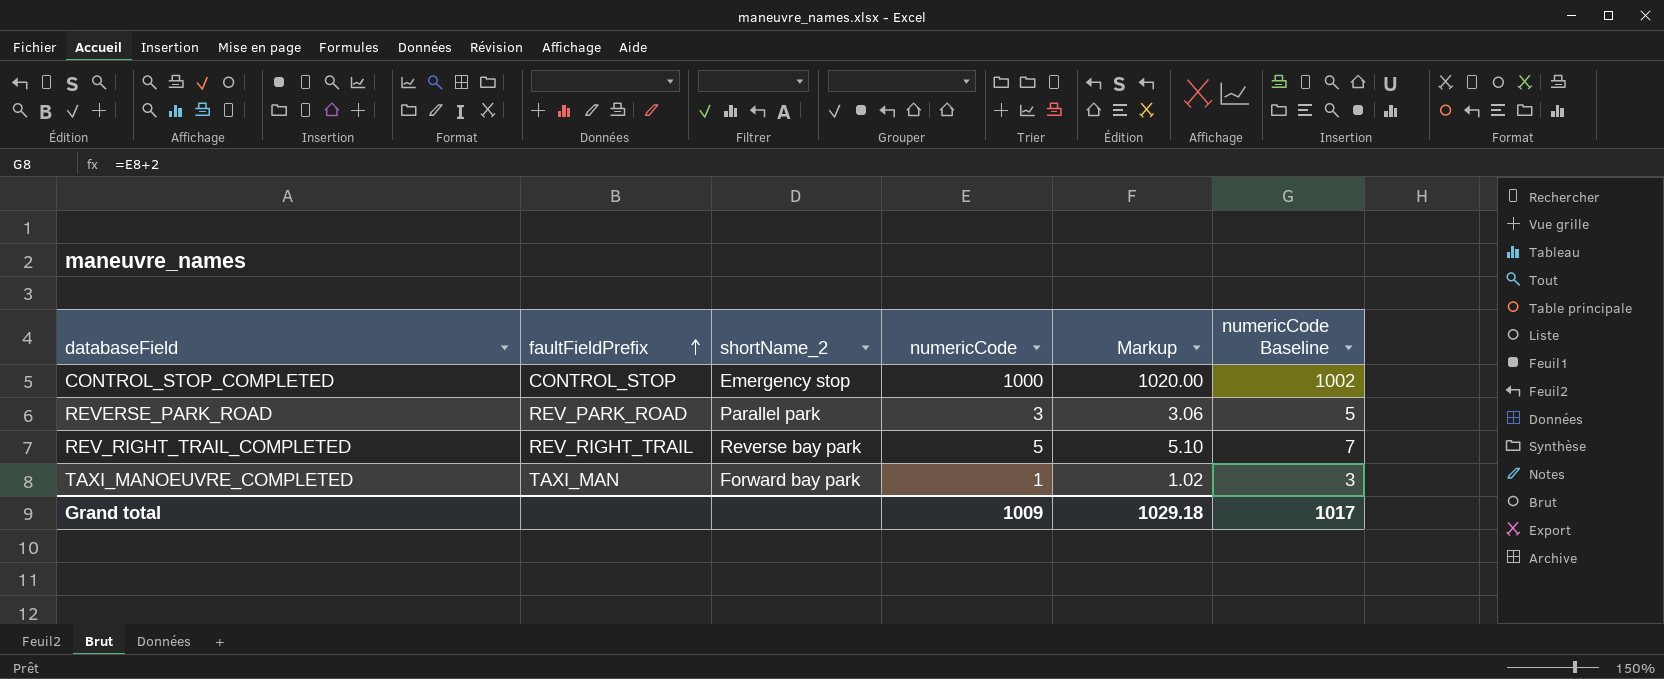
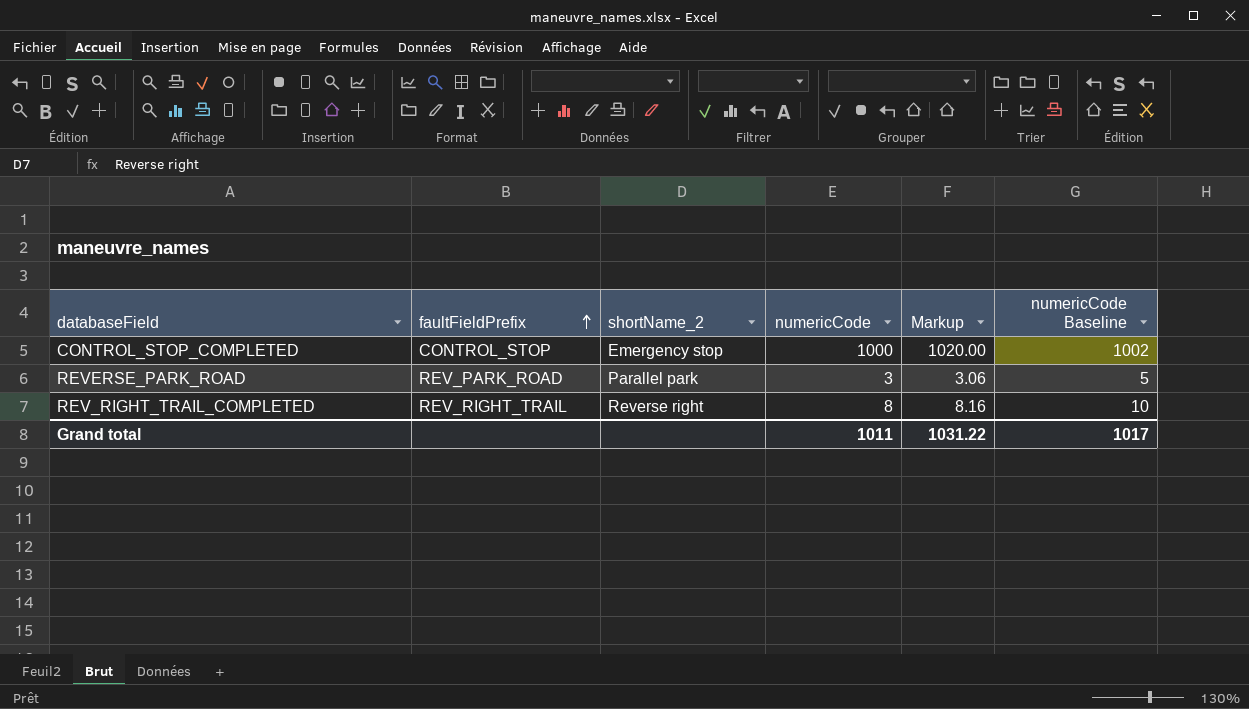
row TAXI_MANOEUVRE_COMPLETED: TAXI_MAN | Forward bay park | 1 | 1.02 | 3 -> none
REV_RIGHT_TRAIL_COMPLETED | shortName_2: Reverse bay park -> Reverse right
REV_RIGHT_TRAIL_COMPLETED | numericCode: 5 -> 8
REV_RIGHT_TRAIL_COMPLETED | Markup: 5.10 -> 8.16
REV_RIGHT_TRAIL_COMPLETED | numericCode Baseline: 7 -> 10
Grand total | numericCode: 1009 -> 1011
Grand total | Markup: 1029.18 -> 1031.22

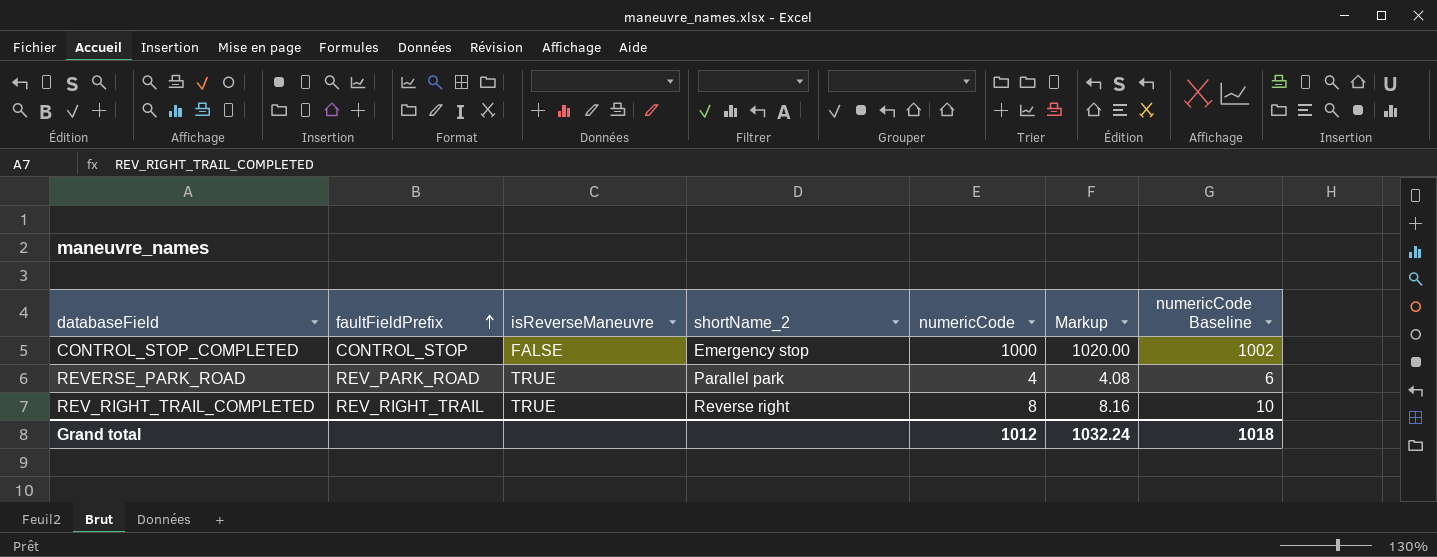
column isReverseManeuvre | position: none -> 3
REVERSE_PARK_ROAD | numericCode: 3 -> 4
REVERSE_PARK_ROAD | Markup: 3.06 -> 4.08
REVERSE_PARK_ROAD | numericCode Baseline: 5 -> 6
Grand total | numericCode: 1011 -> 1012
Grand total | Markup: 1031.22 -> 1032.24
Grand total | numericCode Baseline: 1017 -> 1018

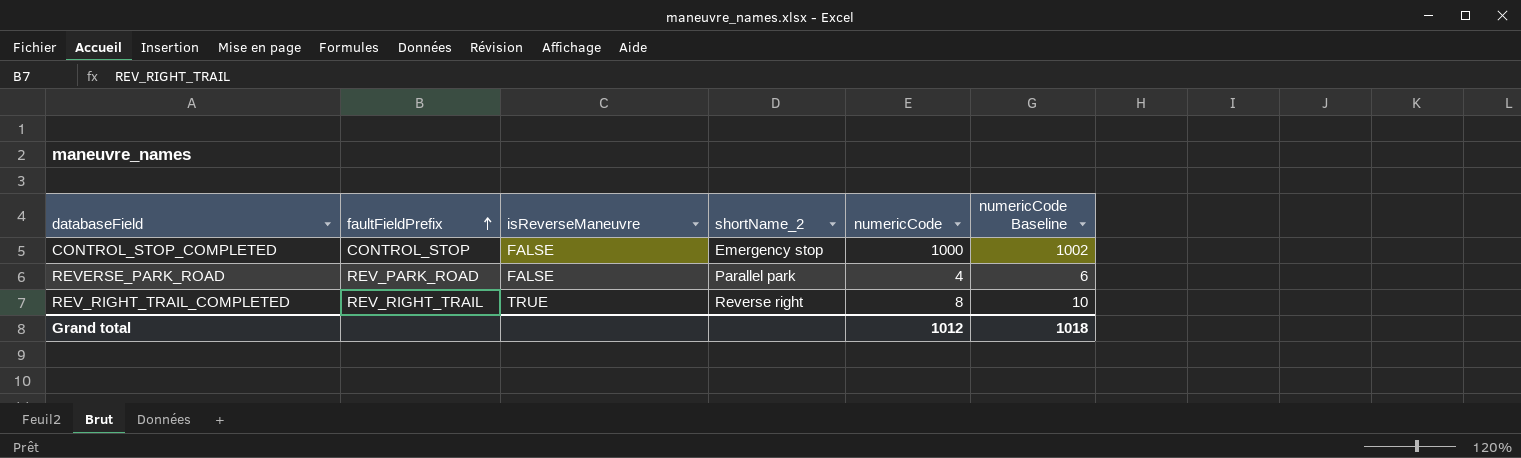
column Markup | formula: [numericCode] * 1.02 -> none
REVERSE_PARK_ROAD | isReverseManeuvre: TRUE -> FALSE

